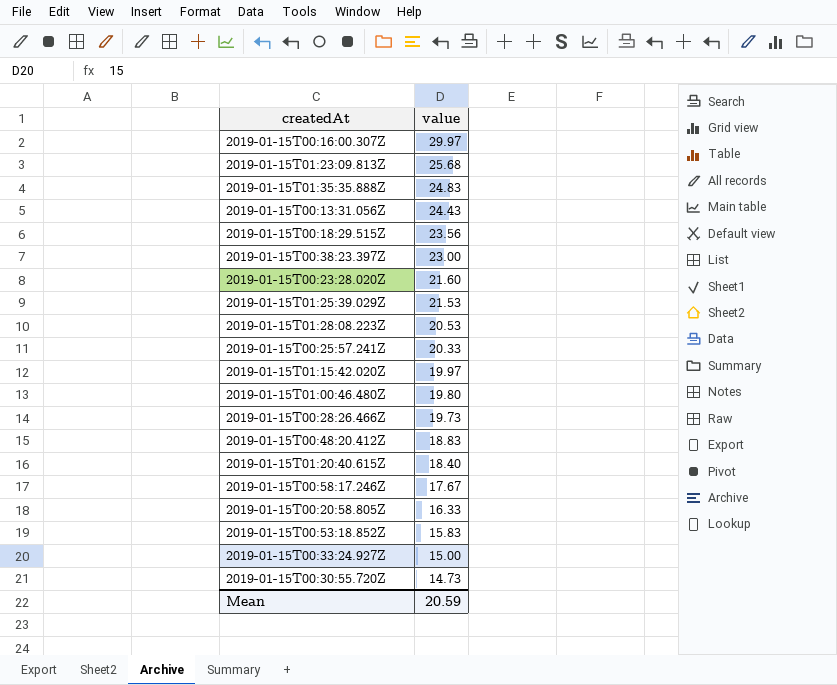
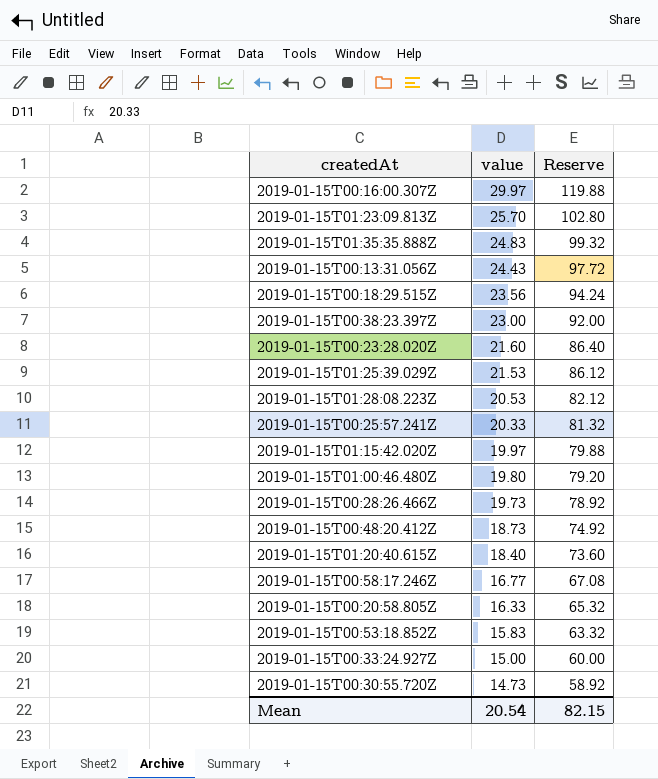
column Reserve | formula: none -> [value] * 4
2019-01-15T01:23:09.813Z | value: 25.68 -> 25.70
2019-01-15T00:48:20.412Z | value: 18.83 -> 18.73
2019-01-15T00:58:17.246Z | value: 17.67 -> 16.77
Mean | value: 20.59 -> 20.54

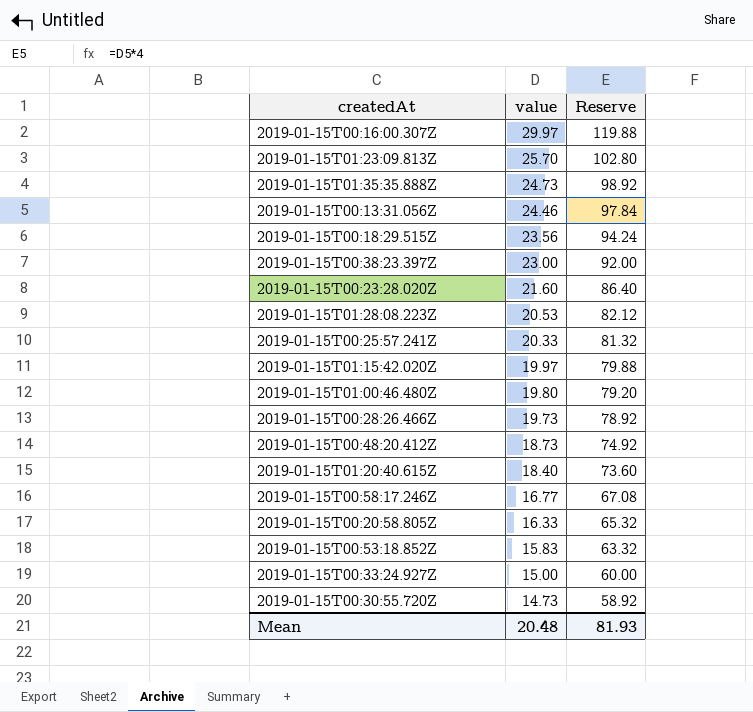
row 2019-01-15T01:25:39.029Z: 21.53 | 86.12 -> none
2019-01-15T01:35:35.888Z | value: 24.83 -> 24.73
2019-01-15T01:35:35.888Z | Reserve: 99.32 -> 98.92
2019-01-15T00:13:31.056Z | value: 24.43 -> 24.46
2019-01-15T00:13:31.056Z | Reserve: 97.72 -> 97.84
Mean | value: 20.54 -> 20.48
Mean | Reserve: 82.15 -> 81.93

